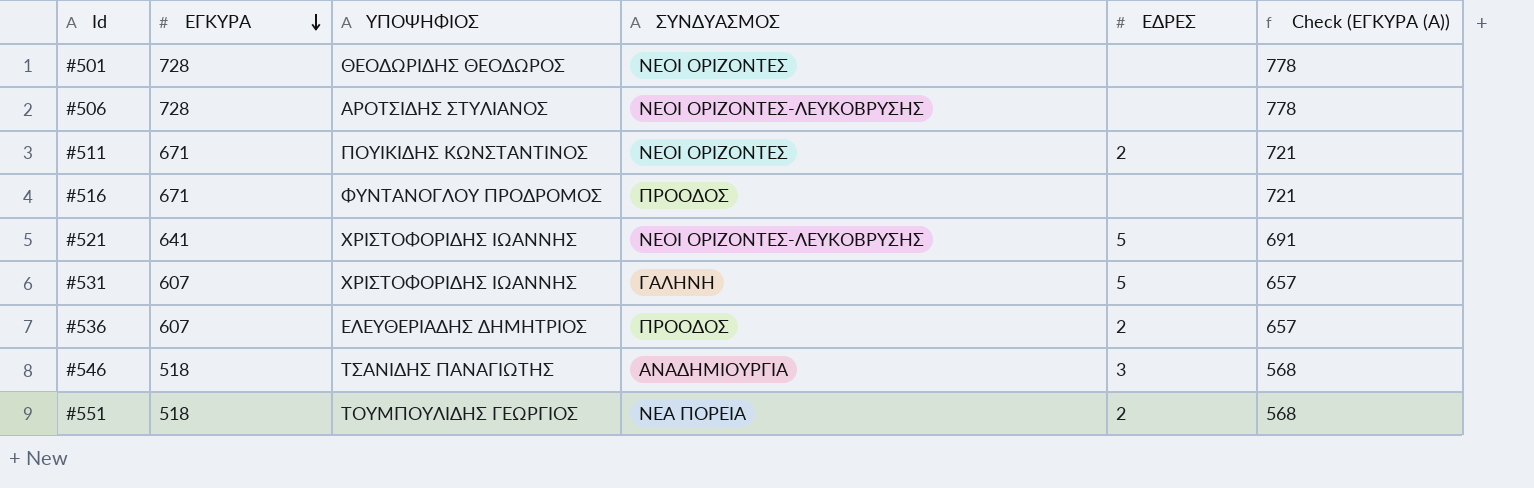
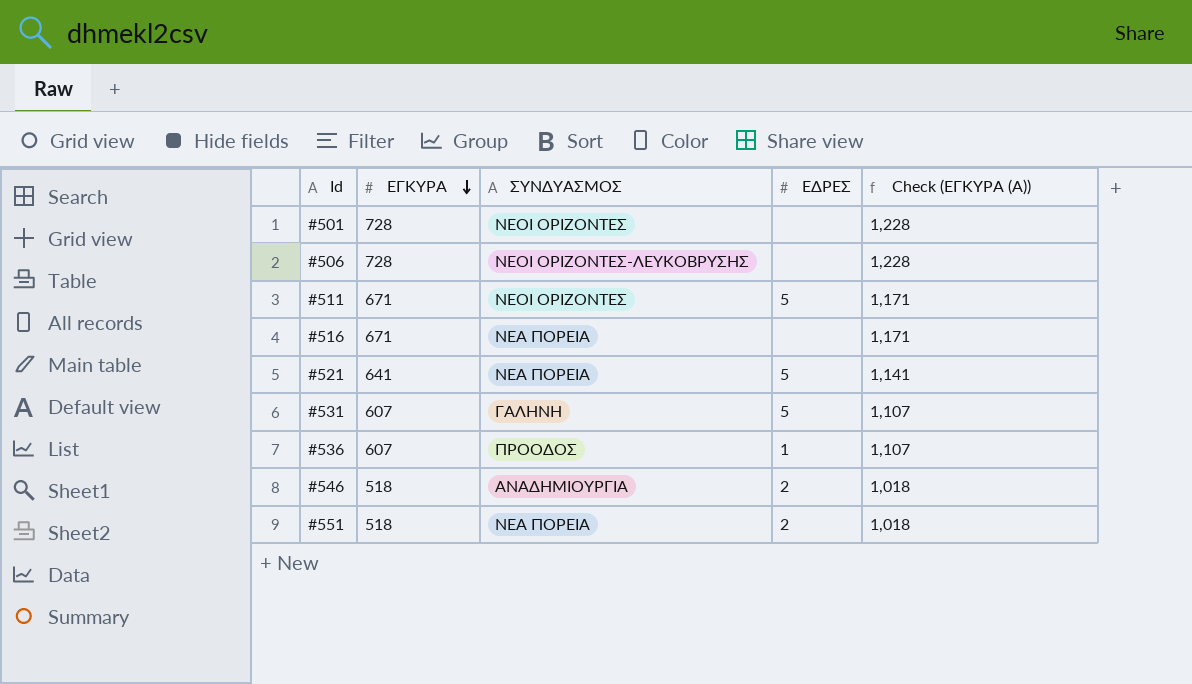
column ΥΠΟΨΗΦΙΟΣ | position: 3 -> none
column Check (ΕΓΚΥΡΑ (Α)) | formula: [ΕΓΚΥΡΑ] + 50 -> [ΕΓΚΥΡΑ] + 500
#511 | ΕΔΡΕΣ: 2 -> 5
#516 | ΣΥΝΔΥΑΣΜΟΣ: ΠΡΟΟΔΟΣ -> ΝΕΑ ΠΟΡΕΙΑ
#521 | ΣΥΝΔΥΑΣΜΟΣ: ΝΕΟΙ ΟΡΙΖΟΝΤΕΣ-ΛΕΥΚΟΒΡΥΣΗΣ -> ΝΕΑ ΠΟΡΕΙΑ
#536 | ΕΔΡΕΣ: 2 -> 1
#546 | ΕΔΡΕΣ: 3 -> 2

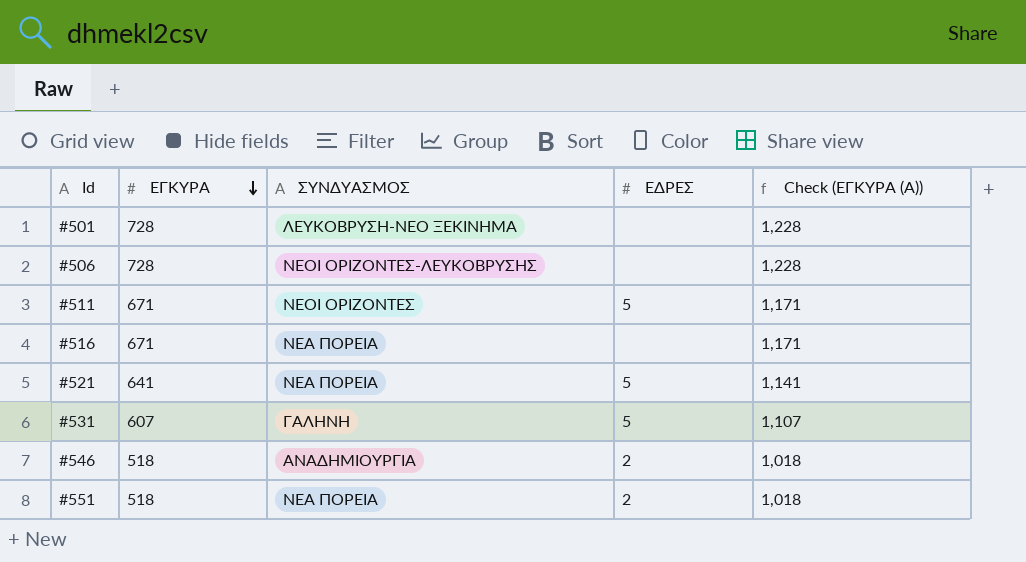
row #536: 607 | ΠΡΟΟΔΟΣ | 1 | 1,107 -> none
#501 | ΣΥΝΔΥΑΣΜΟΣ: ΝΕΟΙ ΟΡΙΖΟΝΤΕΣ -> ΛΕΥΚΟΒΡΥΣΗ-ΝΕΟ ΞΕΚΙΝΗΜΑ

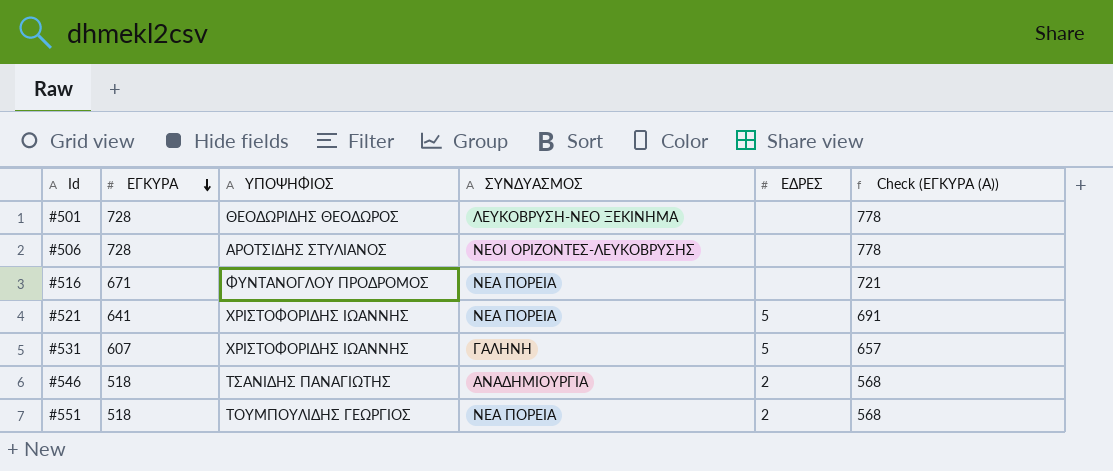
column ΥΠΟΨΗΦΙΟΣ | position: none -> 3
column Check (ΕΓΚΥΡΑ (Α)) | formula: [ΕΓΚΥΡΑ] + 500 -> [ΕΓΚΥΡΑ] + 50
row #511: 671 | ΝΕΟΙ ΟΡΙΖΟΝΤΕΣ | 5 | 1,171 -> none

